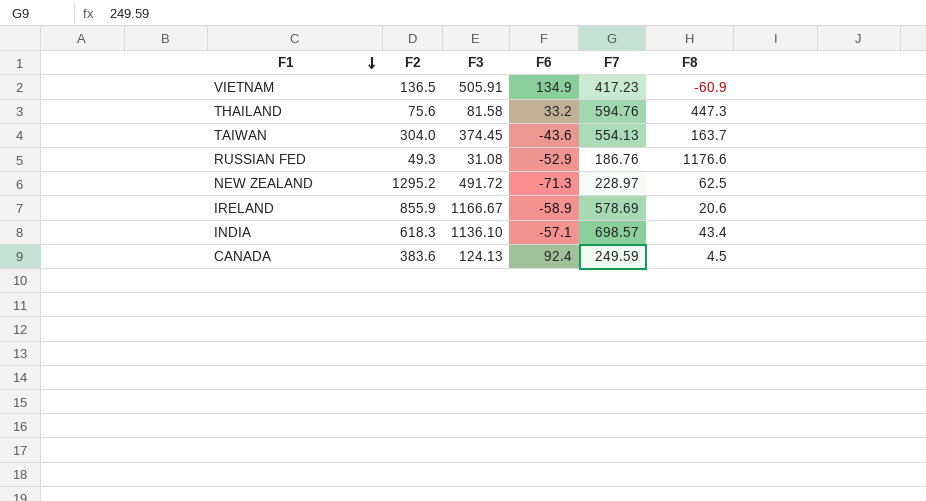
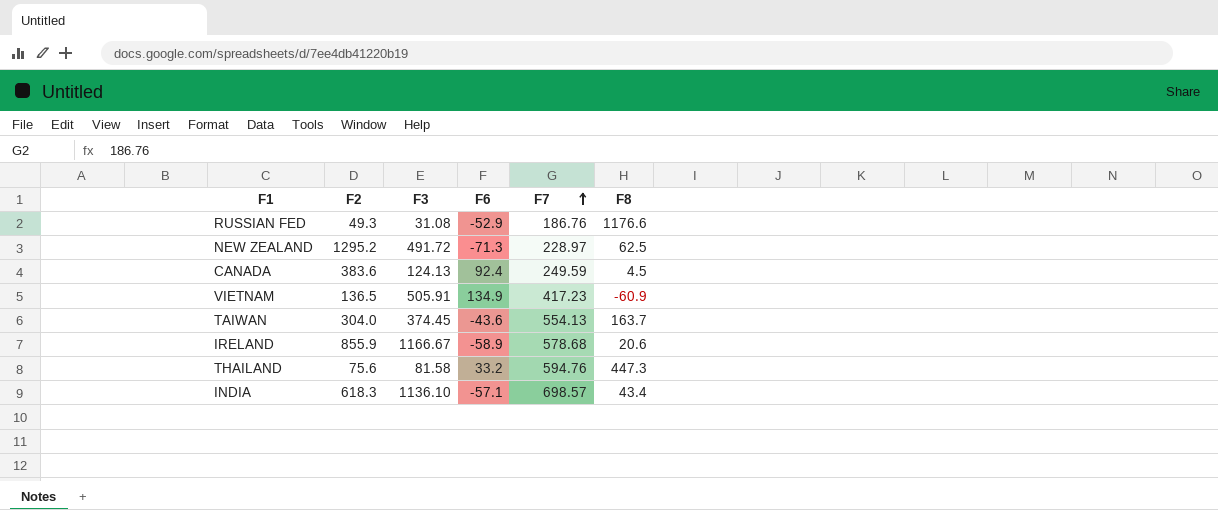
row order: F1 descending -> F7 ascending
IRELAND | F7: 578.69 -> 578.68

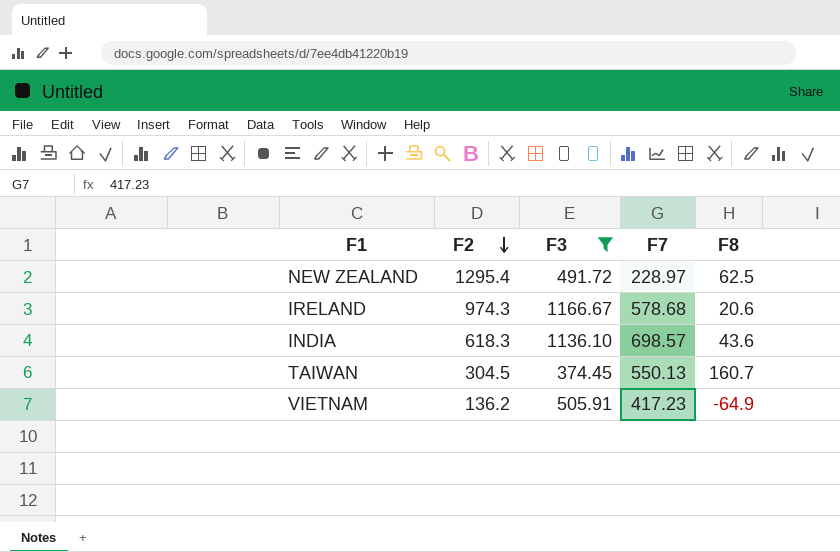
filter: none -> F3 >= 374.45
row order: F7 ascending -> F2 descending
column F6 | position: 4 -> none
NEW ZEALAND | F2: 1295.2 -> 1295.4
IRELAND | F2: 855.9 -> 974.3
INDIA | F8: 43.4 -> 43.6
TAIWAN | F2: 304.0 -> 304.5
TAIWAN | F7: 554.13 -> 550.13
TAIWAN | F8: 163.7 -> 160.7
VIETNAM | F2: 136.5 -> 136.2
VIETNAM | F8: -60.9 -> -64.9

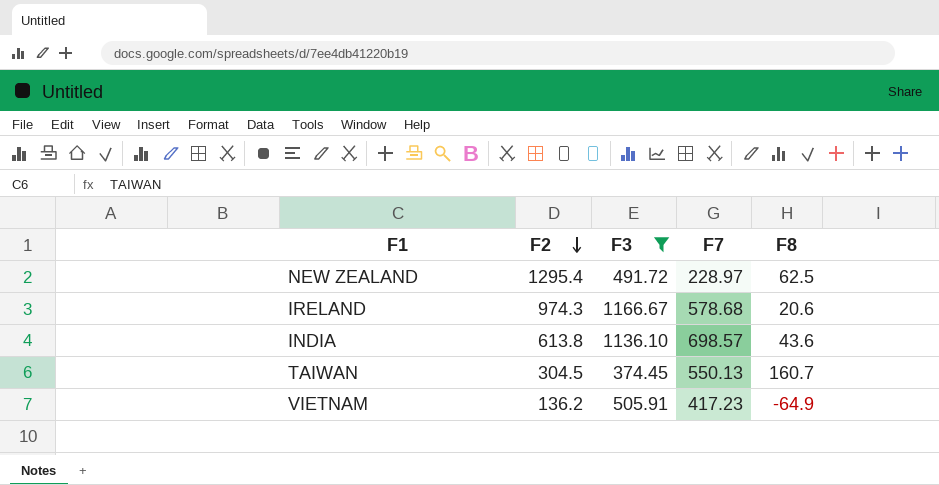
INDIA | F2: 618.3 -> 613.8

